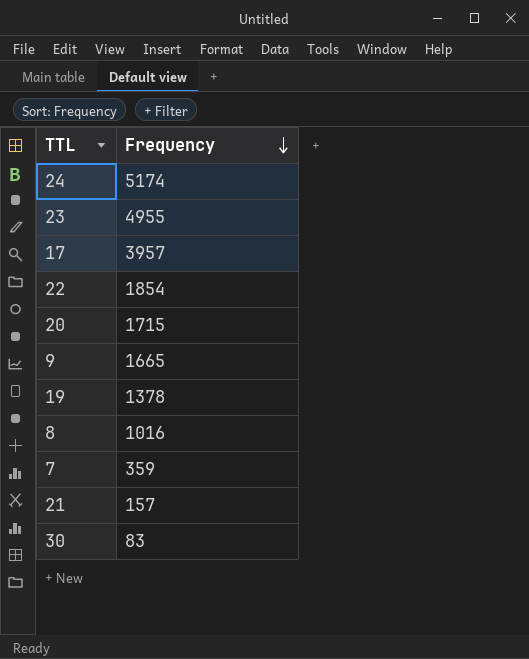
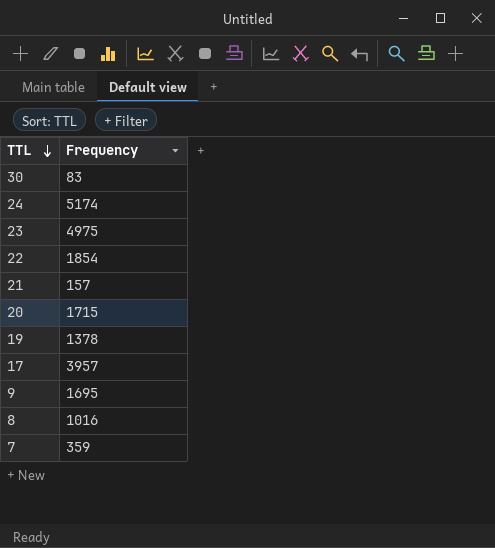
row order: Frequency descending -> TTL descending
23 | Frequency: 4955 -> 4975
9 | Frequency: 1665 -> 1695

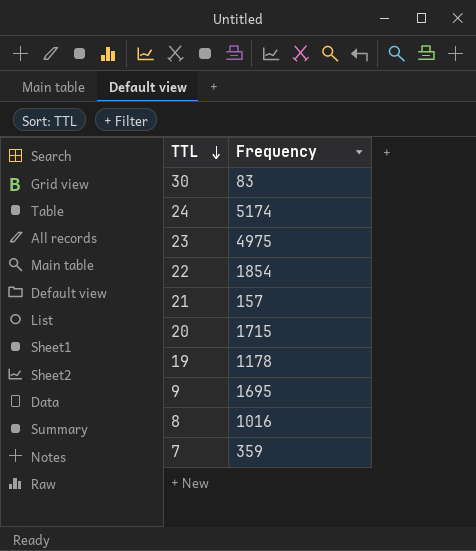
row 17: 3957 -> none
19 | Frequency: 1378 -> 1178

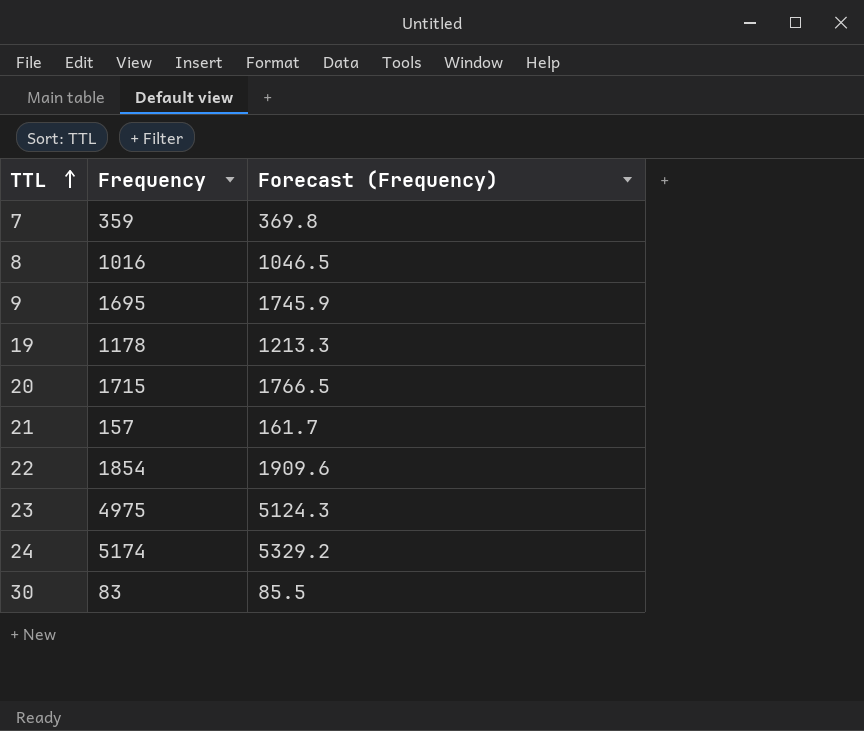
row order: TTL descending -> TTL ascending
column Forecast (Frequency) | formula: none -> [Frequency] * 1.03

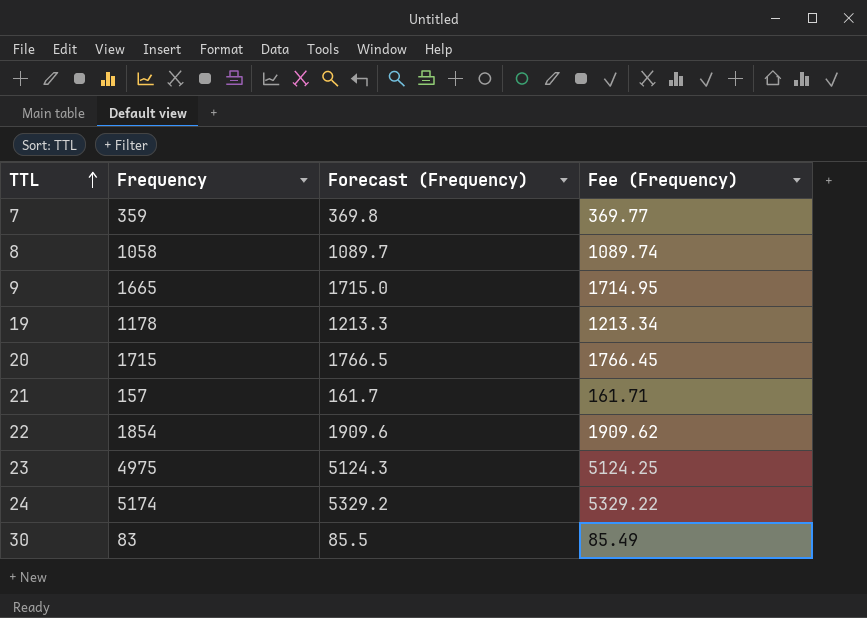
column Fee (Frequency) | formula: none -> [Frequency] * 1.03
8 | Frequency: 1016 -> 1058
8 | Forecast (Frequency): 1046.5 -> 1089.7
9 | Frequency: 1695 -> 1665
9 | Forecast (Frequency): 1745.9 -> 1715.0

